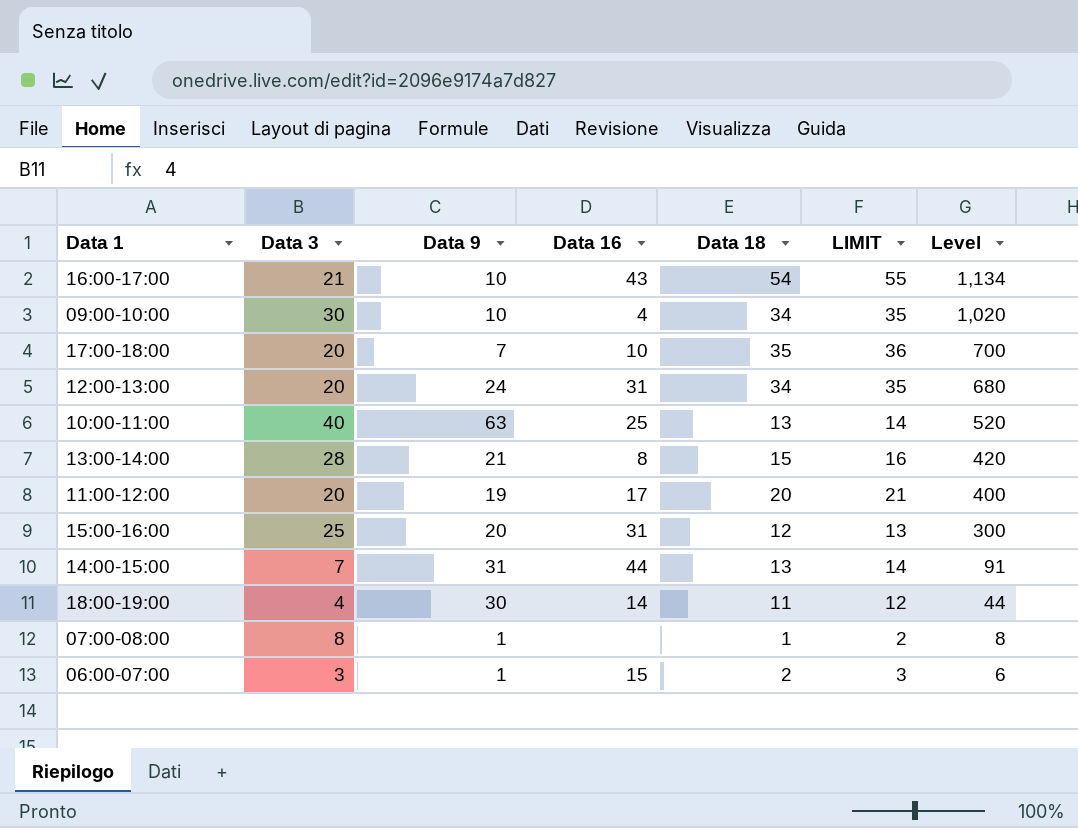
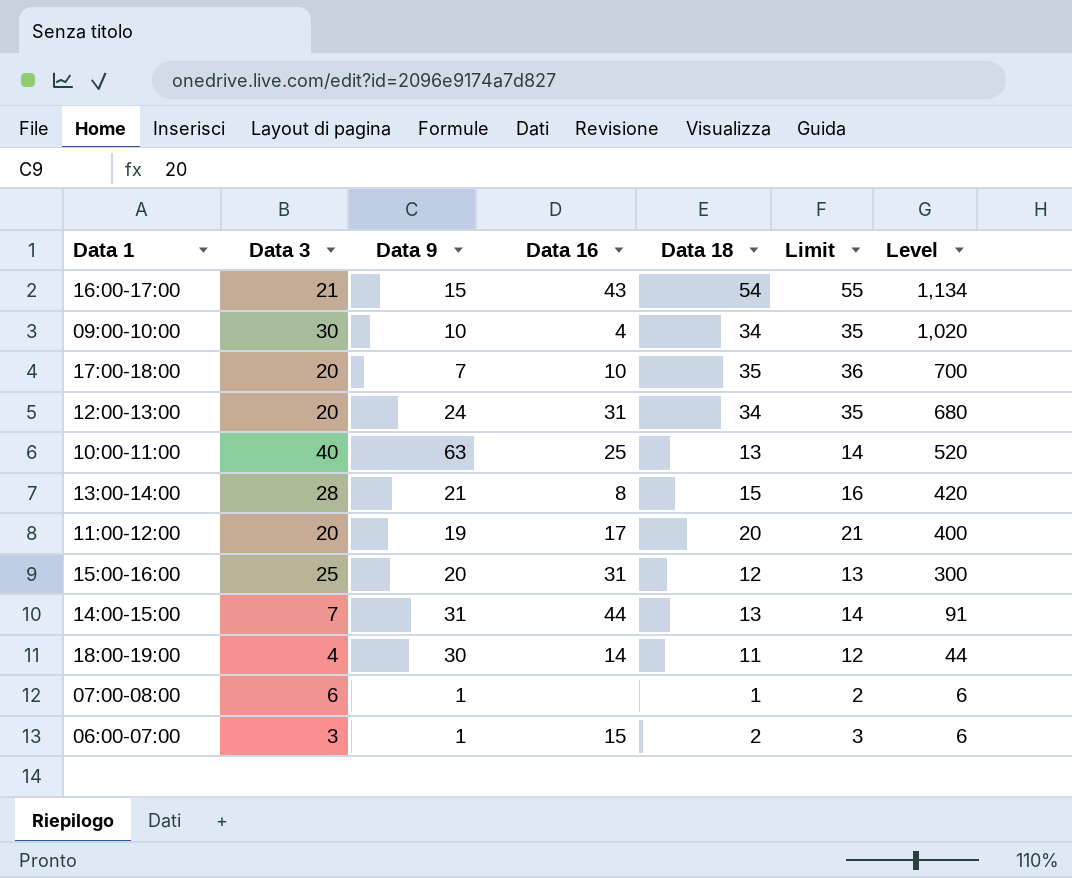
column name: LIMIT -> Limit
16:00-17:00 | Data 9: 10 -> 15
07:00-08:00 | Data 3: 8 -> 6
07:00-08:00 | Level: 8 -> 6

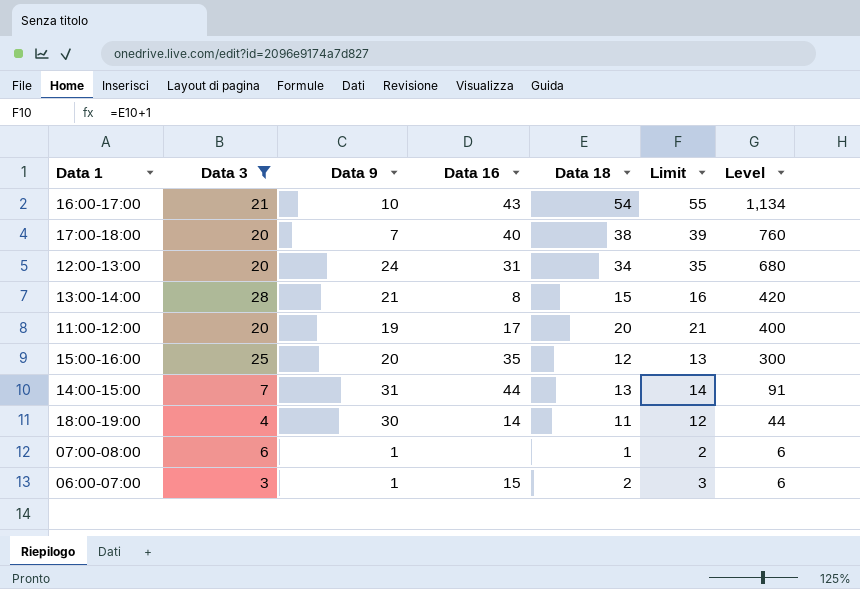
filter: none -> Data 3 <= 28
16:00-17:00 | Data 9: 15 -> 10
17:00-18:00 | Data 16: 10 -> 40
17:00-18:00 | Data 18: 35 -> 38
17:00-18:00 | Limit: 36 -> 39
17:00-18:00 | Level: 700 -> 760
15:00-16:00 | Data 16: 31 -> 35

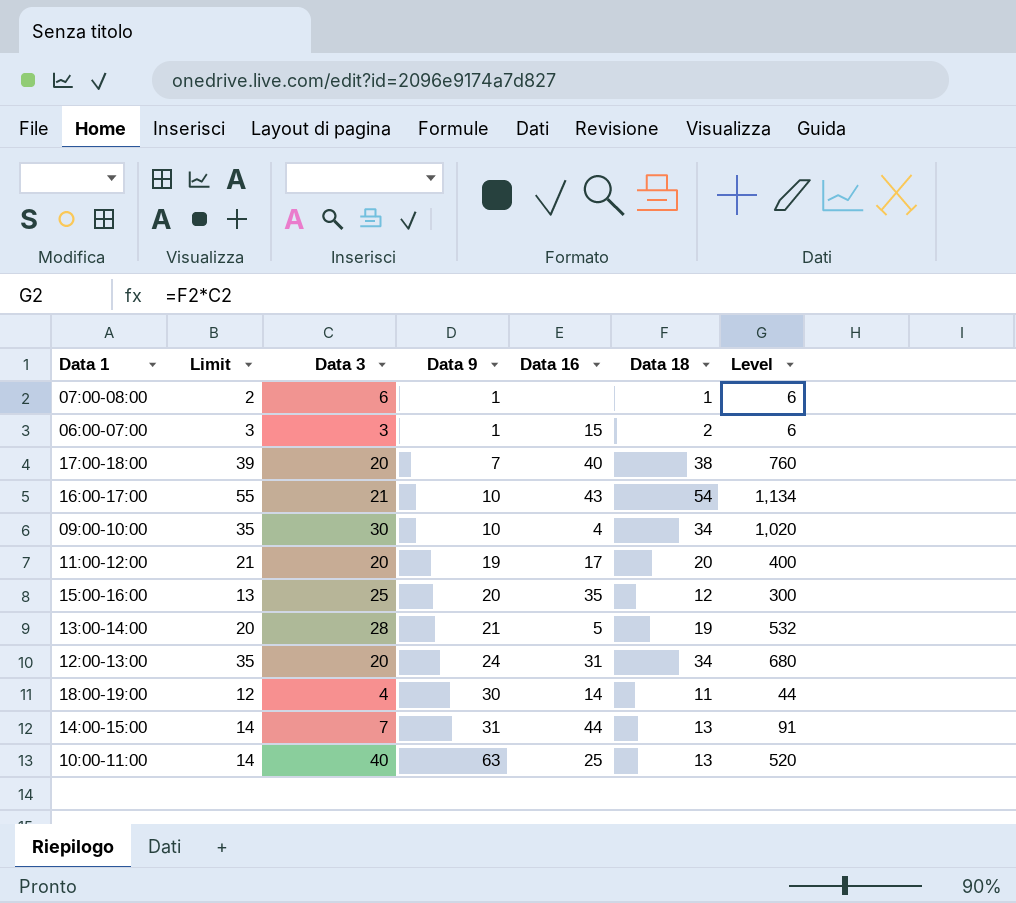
filter: Data 3 <= 28 -> none
row order: Level descending -> Data 9 ascending
column Limit | position: 6 -> 2
13:00-14:00 | Limit: 16 -> 20
13:00-14:00 | Data 16: 8 -> 5
13:00-14:00 | Data 18: 15 -> 19
13:00-14:00 | Level: 420 -> 532

